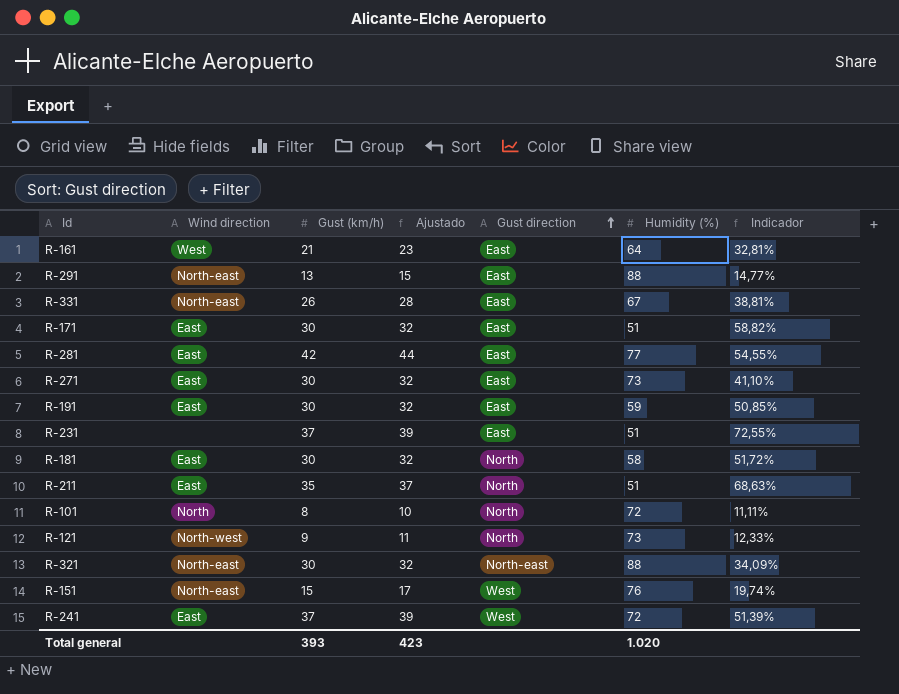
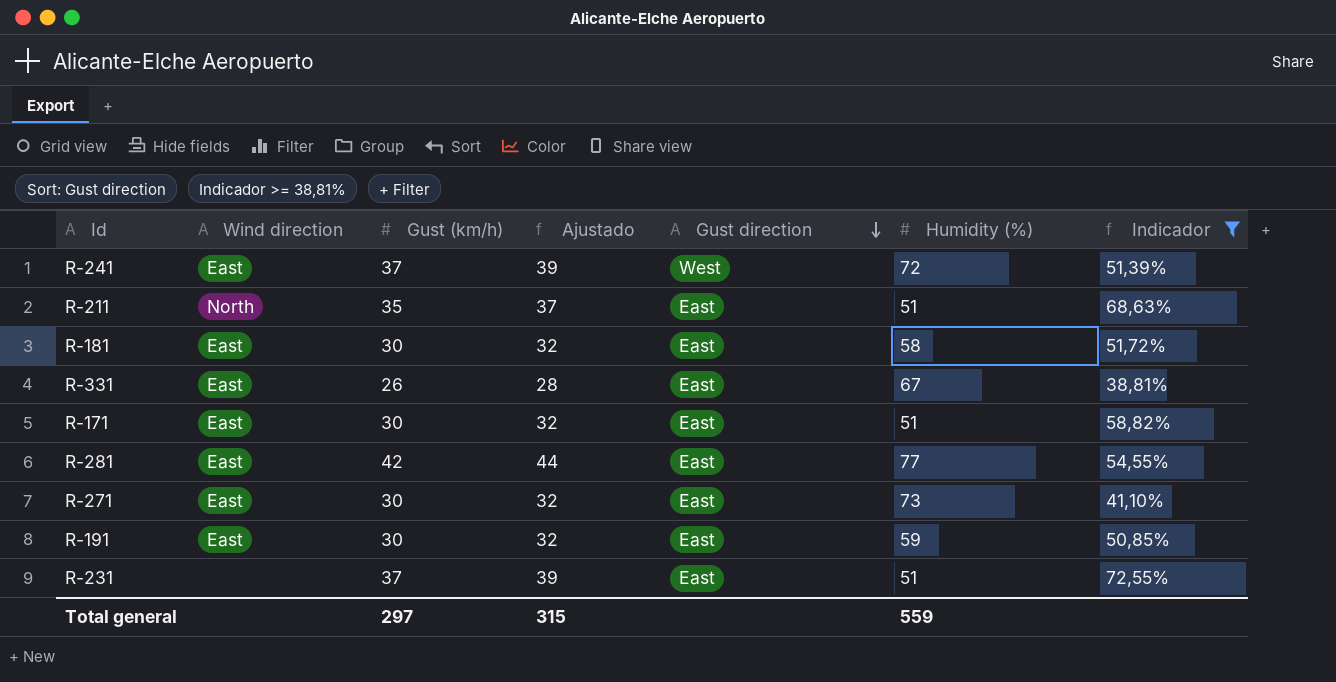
filter: none -> Indicador >= 38,81%
row order: Gust direction ascending -> Gust direction descending
R-211 | Wind direction: East -> North
R-211 | Gust direction: North -> East
R-181 | Gust direction: North -> East
R-331 | Wind direction: North-east -> East
Total general | Gust (km/h): 393 -> 297
Total general | Ajustado: 423 -> 315
Total general | Humidity (%): 1.020 -> 559

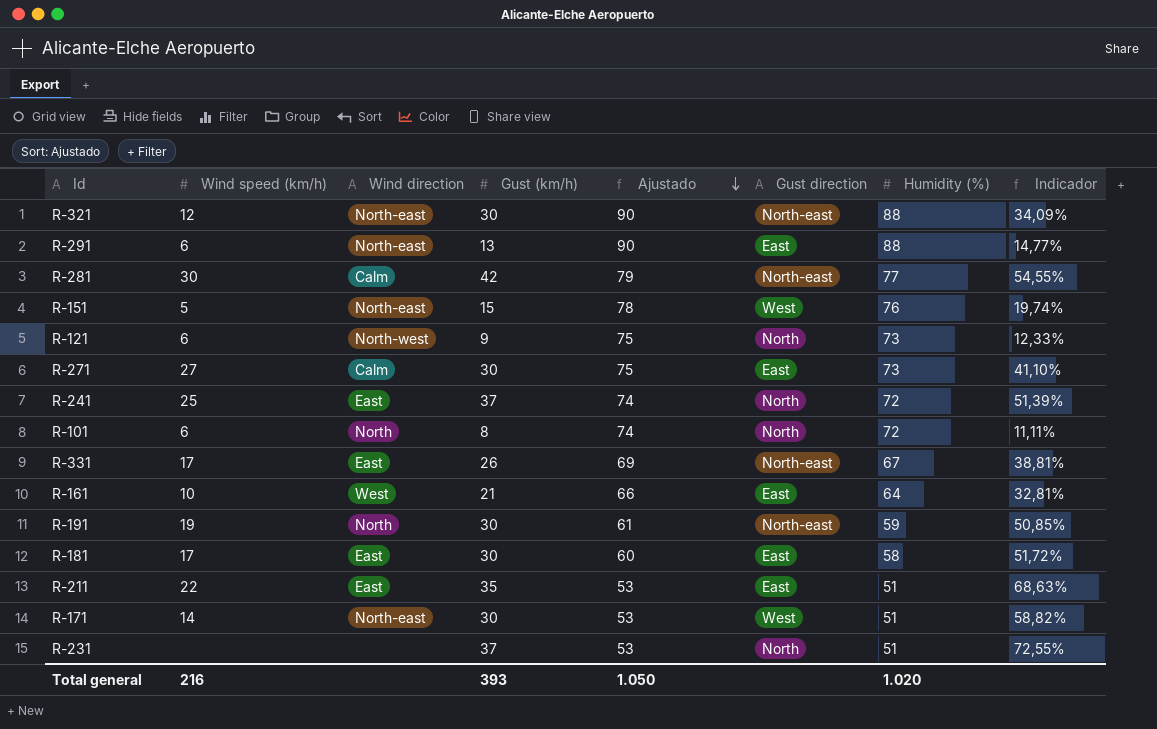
filter: Indicador >= 38,81% -> none
row order: Gust direction descending -> Ajustado descending
column Wind speed (km/h) | position: none -> 2
column Ajustado | formula: [Gust (km/h)] + 2 -> [Humidity (%)] + 2
R-281 | Wind direction: East -> Calm
R-281 | Gust direction: East -> North-east
R-271 | Wind direction: East -> Calm
R-241 | Gust direction: West -> North
R-331 | Gust direction: East -> North-east
R-191 | Wind direction: East -> North
R-191 | Gust direction: East -> North-east
R-211 | Wind direction: North -> East
R-171 | Wind direction: East -> North-east
R-171 | Gust direction: East -> West
R-231 | Gust direction: East -> North
Total general | Gust (km/h): 297 -> 393
Total general | Ajustado: 315 -> 1.050
Total general | Humidity (%): 559 -> 1.020

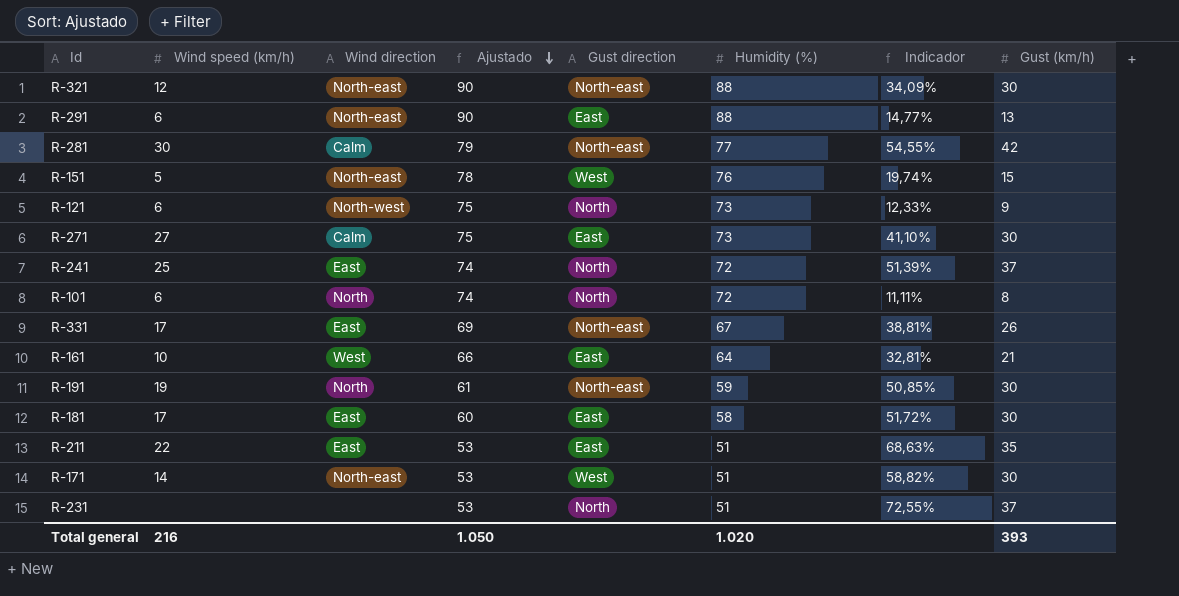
column Gust (km/h) | position: 4 -> 8

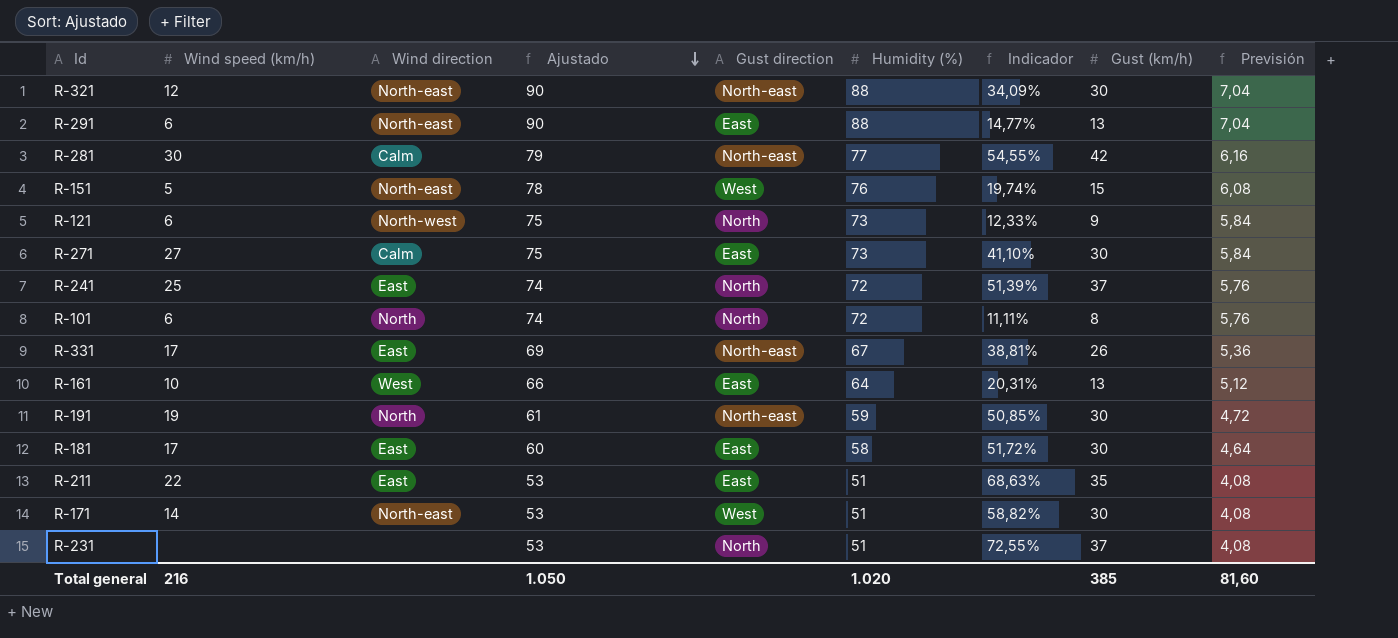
column Previsión | formula: none -> [Humidity (%)] * 0,08
R-161 | Indicador: 32,81% -> 20,31%
R-161 | Gust (km/h): 21 -> 13
Total general | Gust (km/h): 393 -> 385

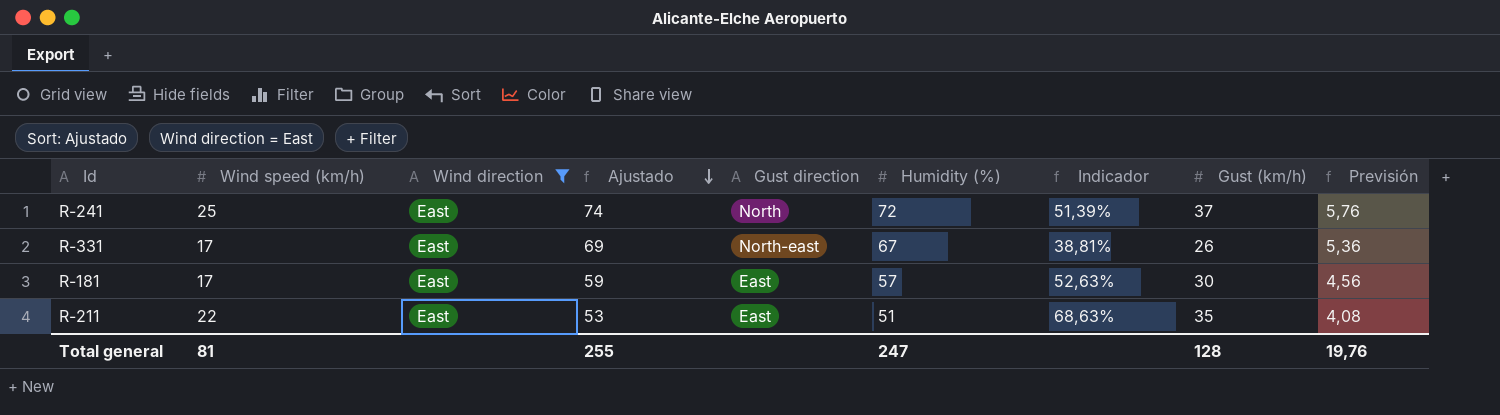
filter: none -> Wind direction = East
R-181 | Ajustado: 60 -> 59
R-181 | Humidity (%): 58 -> 57
R-181 | Indicador: 51,72% -> 52,63%
R-181 | Previsión: 4,64 -> 4,56
Total general | Wind speed (km/h): 216 -> 81
Total general | Ajustado: 1.050 -> 255
Total general | Humidity (%): 1.020 -> 247
Total general | Gust (km/h): 385 -> 128
Total general | Previsión: 81,60 -> 19,76

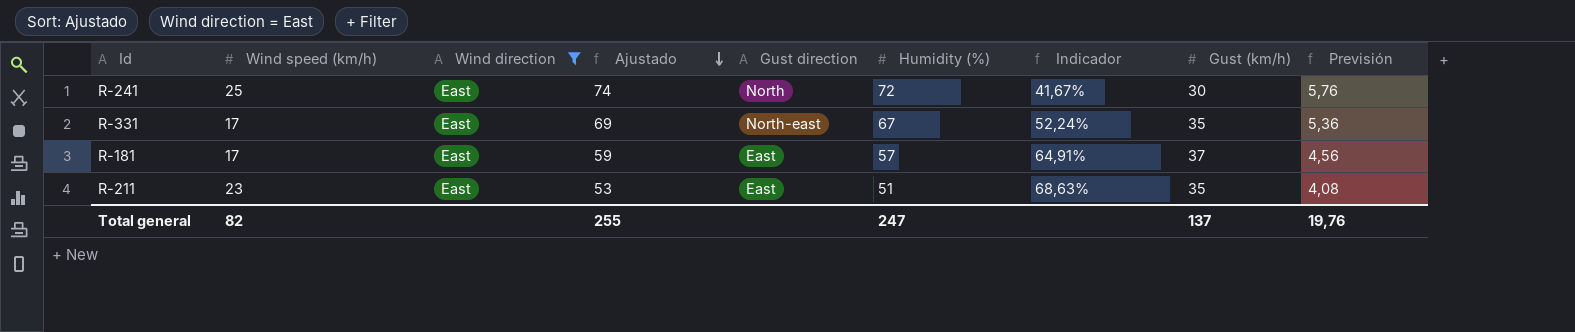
R-241 | Indicador: 51,39% -> 41,67%
R-241 | Gust (km/h): 37 -> 30
R-331 | Indicador: 38,81% -> 52,24%
R-331 | Gust (km/h): 26 -> 35
R-181 | Indicador: 52,63% -> 64,91%
R-181 | Gust (km/h): 30 -> 37
R-211 | Wind speed (km/h): 22 -> 23
Total general | Wind speed (km/h): 81 -> 82
Total general | Gust (km/h): 128 -> 137

